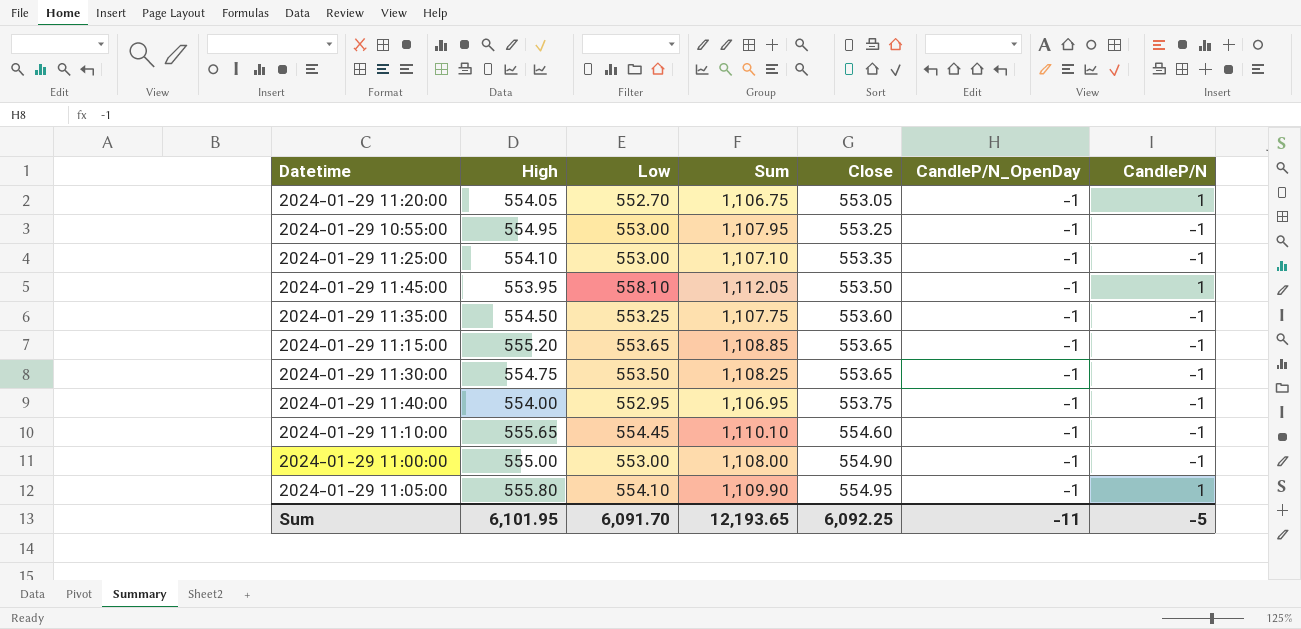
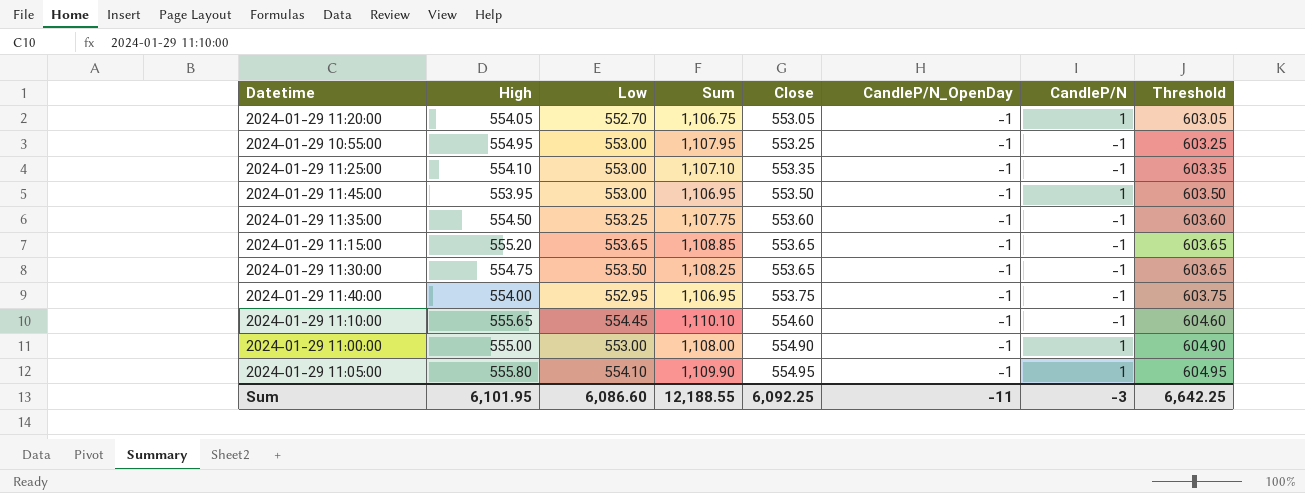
column Threshold | formula: none -> [Close] + 50
2024-01-29 11:45:00 | Low: 558.10 -> 553.00
2024-01-29 11:45:00 | Sum: 1,112.05 -> 1,106.95
2024-01-29 11:00:00 | CandleP/N: -1 -> 1
Sum | Low: 6,091.70 -> 6,086.60
Sum | Sum: 12,193.65 -> 12,188.55
Sum | CandleP/N: -5 -> -3

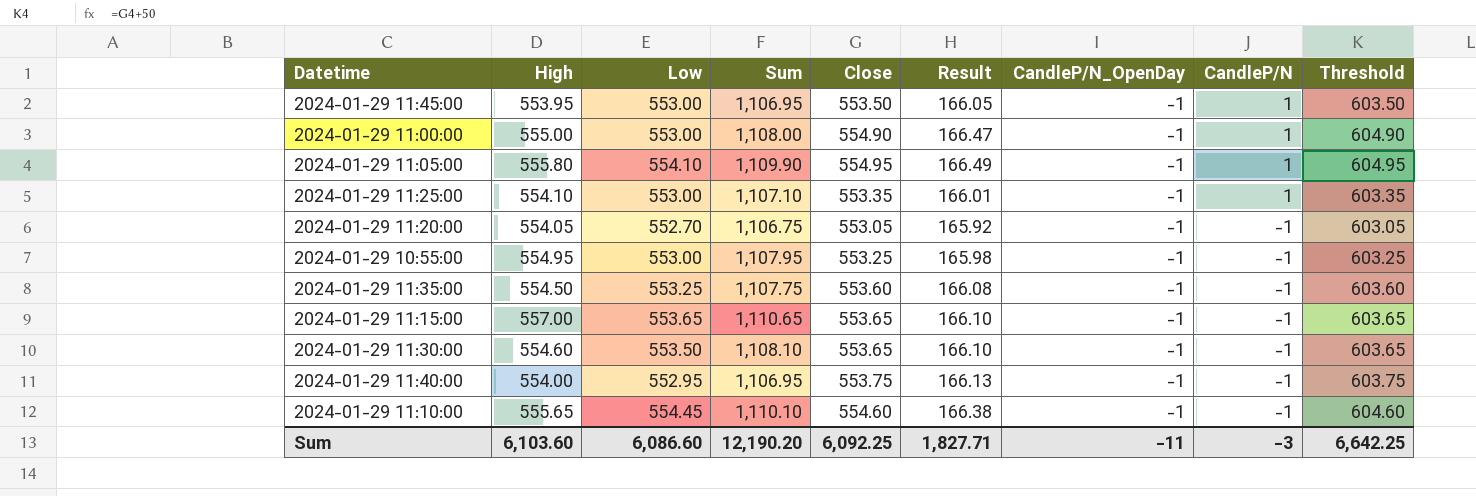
row order: Close ascending -> CandleP/N descending
column Result | formula: none -> [Close] * 0.3
2024-01-29 11:25:00 | CandleP/N: -1 -> 1
2024-01-29 11:20:00 | CandleP/N: 1 -> -1
2024-01-29 11:15:00 | High: 555.20 -> 557.00
2024-01-29 11:15:00 | Sum: 1,108.85 -> 1,110.65
2024-01-29 11:30:00 | High: 554.75 -> 554.60
2024-01-29 11:30:00 | Sum: 1,108.25 -> 1,108.10
Sum | High: 6,101.95 -> 6,103.60
Sum | Sum: 12,188.55 -> 12,190.20

